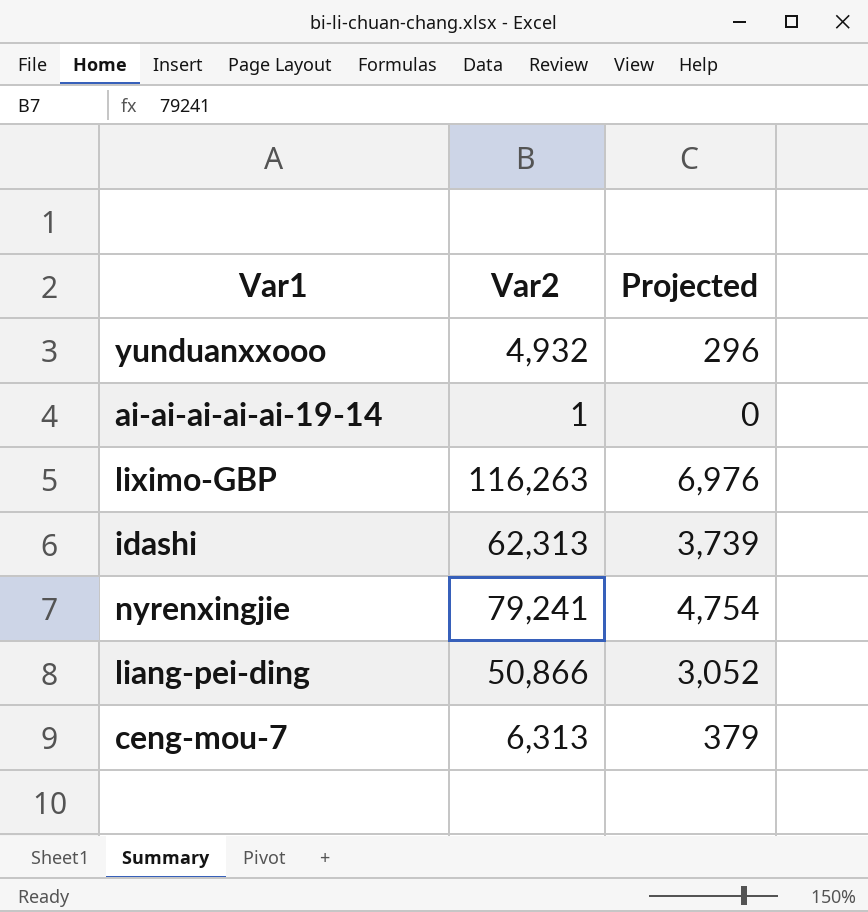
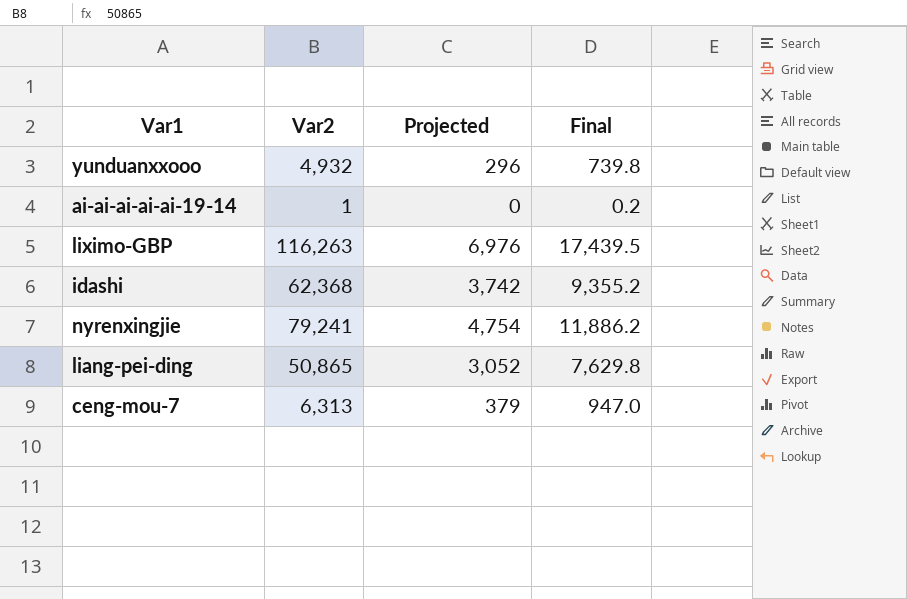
column Final | formula: none -> [Var2] * 0.15
idashi | Var2: 62,313 -> 62,368
idashi | Projected: 3,739 -> 3,742
liang-pei-ding | Var2: 50,866 -> 50,865

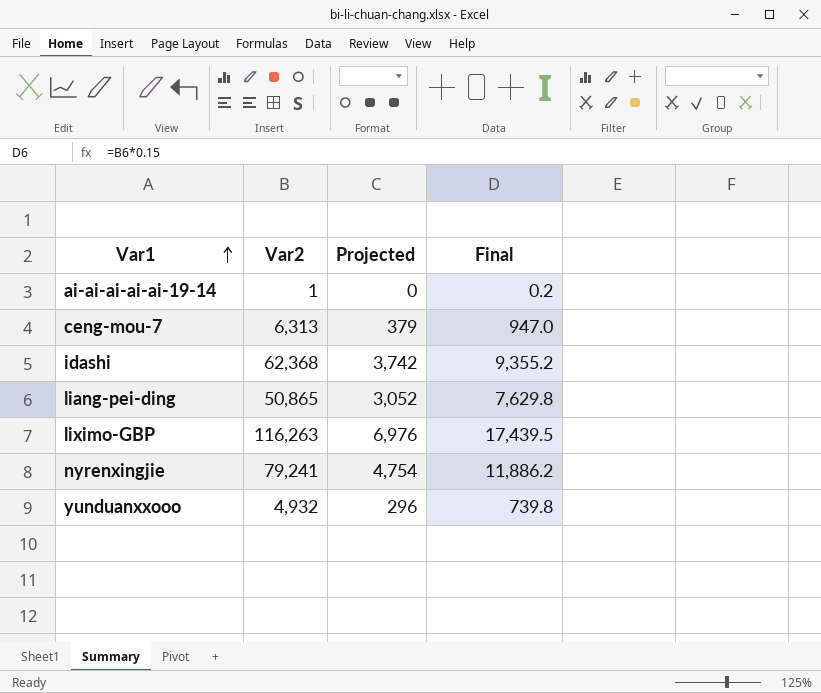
row order: none -> Var1 ascending

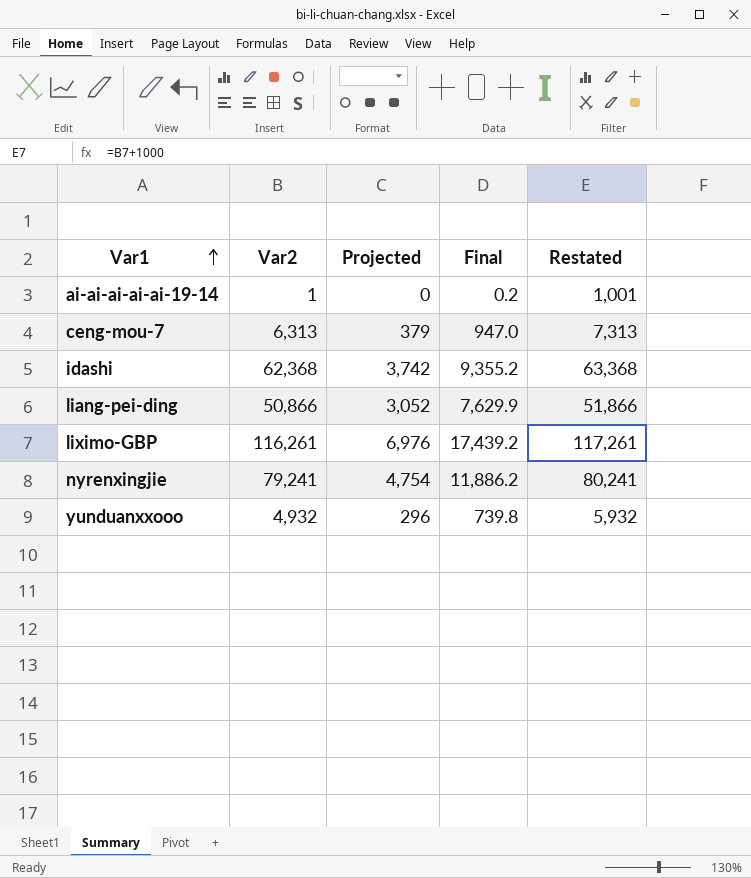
column Restated | formula: none -> [Var2] + 1000
liang-pei-ding | Var2: 50,865 -> 50,866
liang-pei-ding | Final: 7,629.8 -> 7,629.9
liximo-GBP | Var2: 116,263 -> 116,261
liximo-GBP | Final: 17,439.5 -> 17,439.2

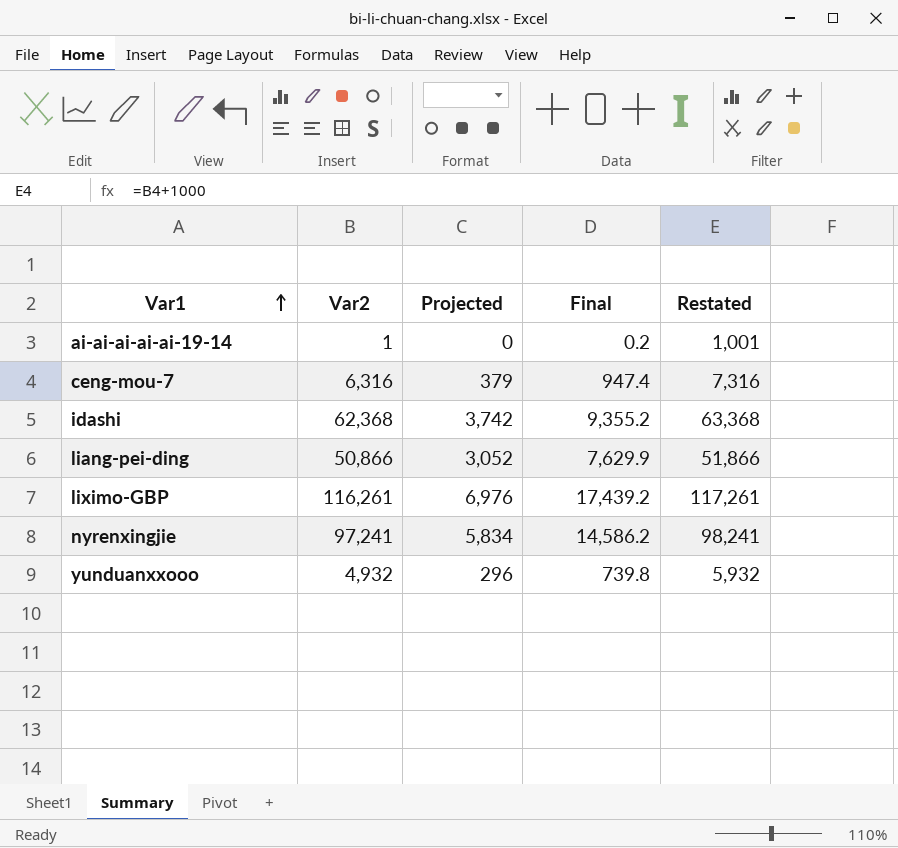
ceng-mou-7 | Var2: 6,313 -> 6,316
ceng-mou-7 | Final: 947.0 -> 947.4
ceng-mou-7 | Restated: 7,313 -> 7,316
nyrenxingjie | Var2: 79,241 -> 97,241
nyrenxingjie | Projected: 4,754 -> 5,834
nyrenxingjie | Final: 11,886.2 -> 14,586.2
nyrenxingjie | Restated: 80,241 -> 98,241

